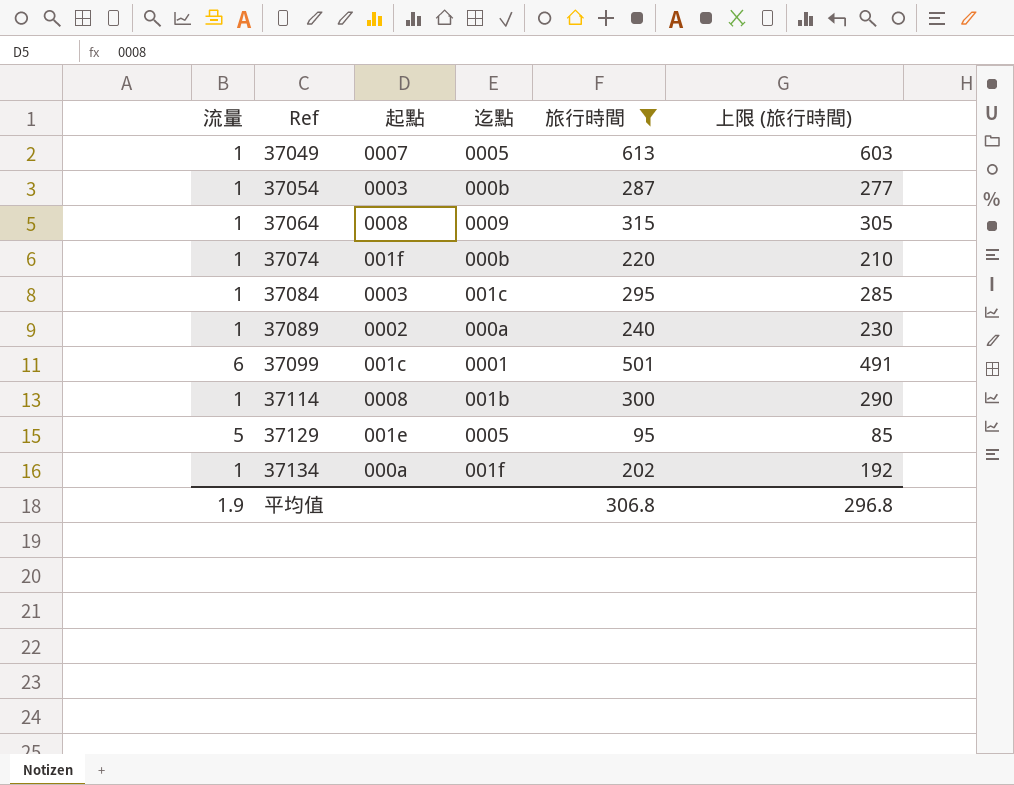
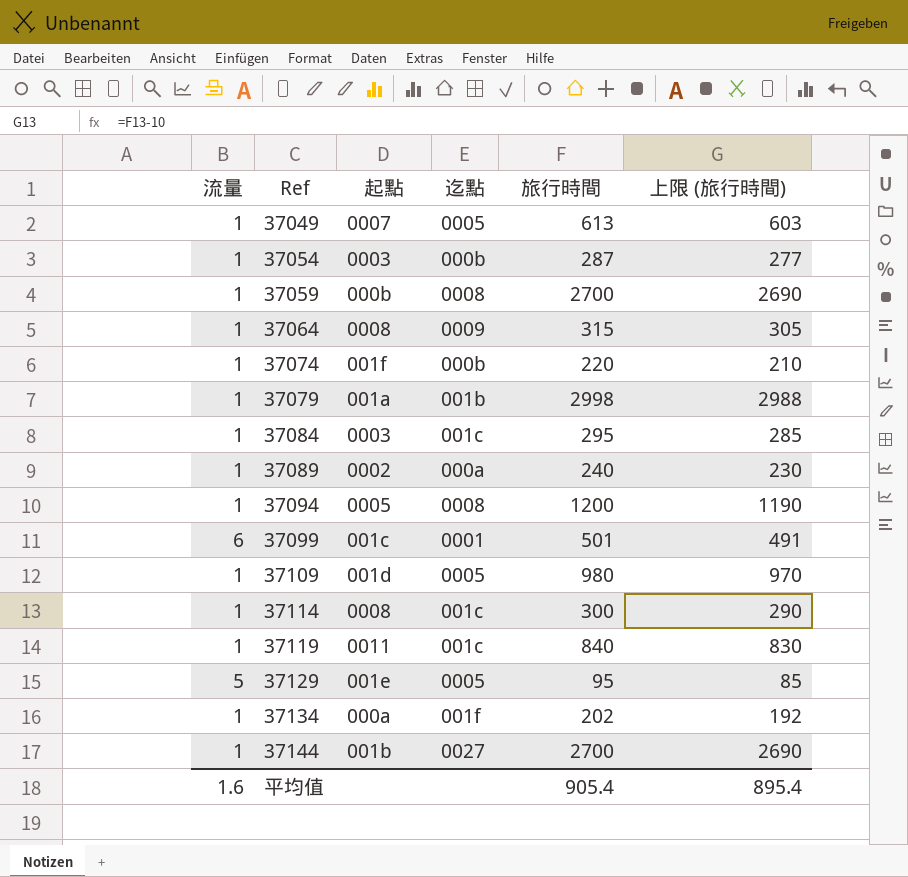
filter: 旅行時間 <= 613 -> none
37114 | 迄點: 001b -> 001c
平均值 | 流量: 1.9 -> 1.6
平均值 | 旅行時間: 306.8 -> 905.4
平均值 | 上限 (旅行時間): 296.8 -> 895.4

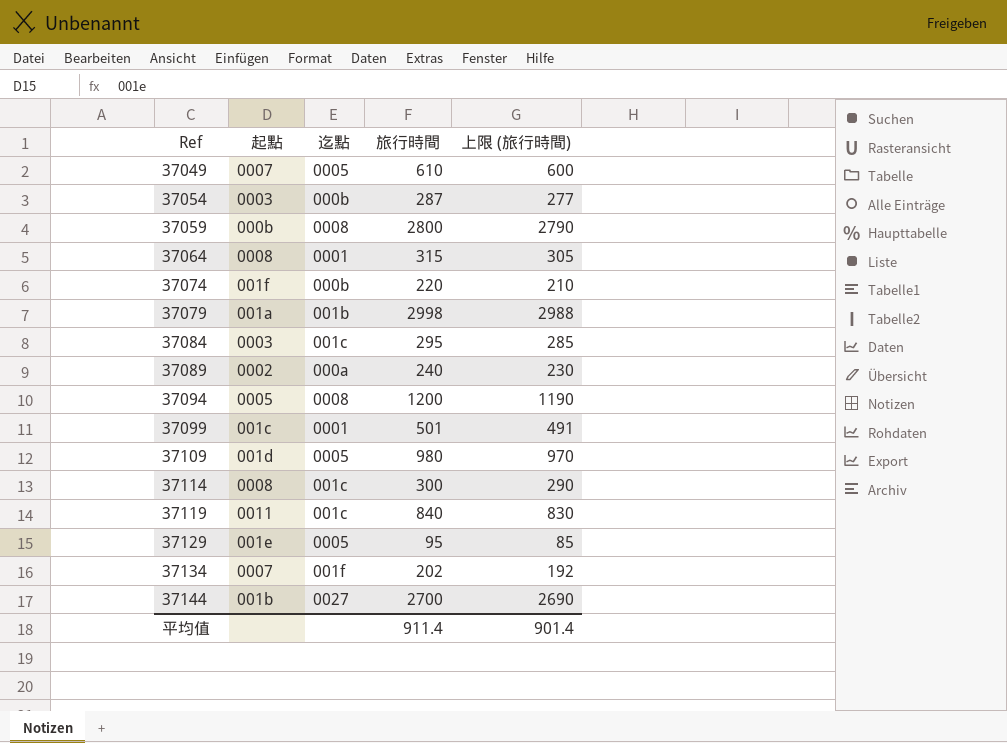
column 流量 | position: 1 -> none
37049 | 旅行時間: 613 -> 610
37049 | 上限 (旅行時間): 603 -> 600
37059 | 旅行時間: 2700 -> 2800
37059 | 上限 (旅行時間): 2690 -> 2790
37064 | 迄點: 0009 -> 0001
37134 | 起點: 000a -> 0007
平均值 | 旅行時間: 905.4 -> 911.4
平均值 | 上限 (旅行時間): 895.4 -> 901.4

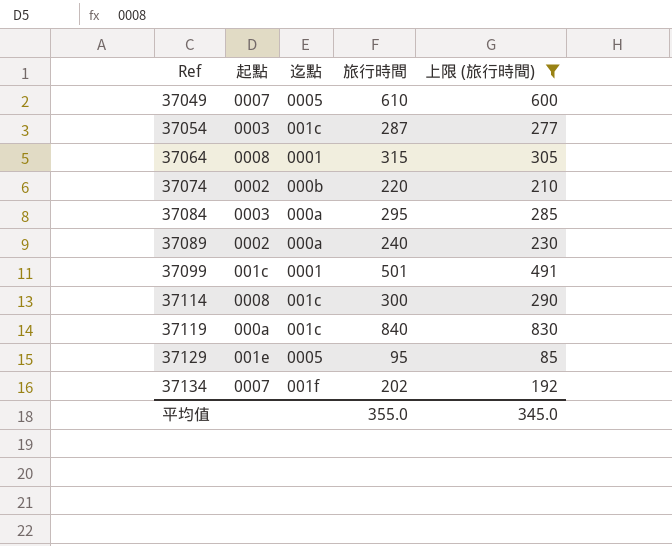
filter: none -> 上限 (旅行時間) <= 830
37054 | 迄點: 000b -> 001c
37074 | 起點: 001f -> 0002
37084 | 迄點: 001c -> 000a
37119 | 起點: 0011 -> 000a
平均值 | 旅行時間: 911.4 -> 355.0
平均值 | 上限 (旅行時間): 901.4 -> 345.0

